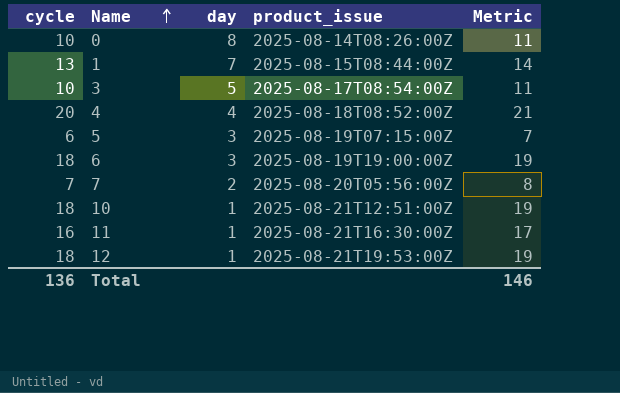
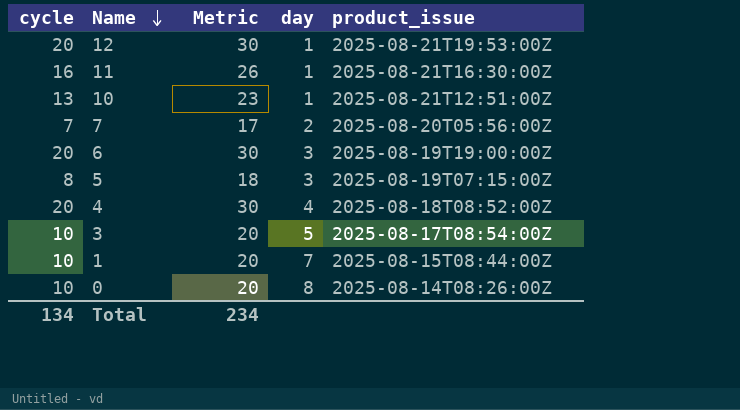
row order: Name ascending -> Name descending
column Metric | formula: [cycle] + 1 -> [cycle] + 10
column Metric | position: 5 -> 3
12 | cycle: 18 -> 20
10 | cycle: 18 -> 13
6 | cycle: 18 -> 20
5 | cycle: 6 -> 8
1 | cycle: 13 -> 10
Total | cycle: 136 -> 134
Total | Metric: 146 -> 234

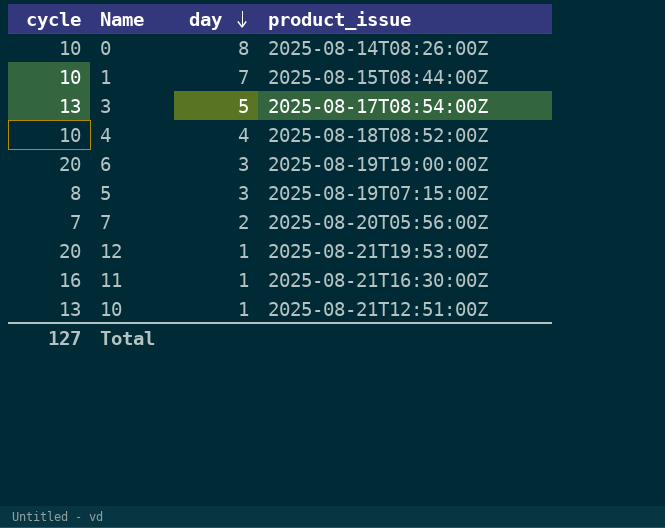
row order: Name descending -> day descending
column Metric | formula: [cycle] + 10 -> none
3 | cycle: 10 -> 13
4 | cycle: 20 -> 10
Total | cycle: 134 -> 127

